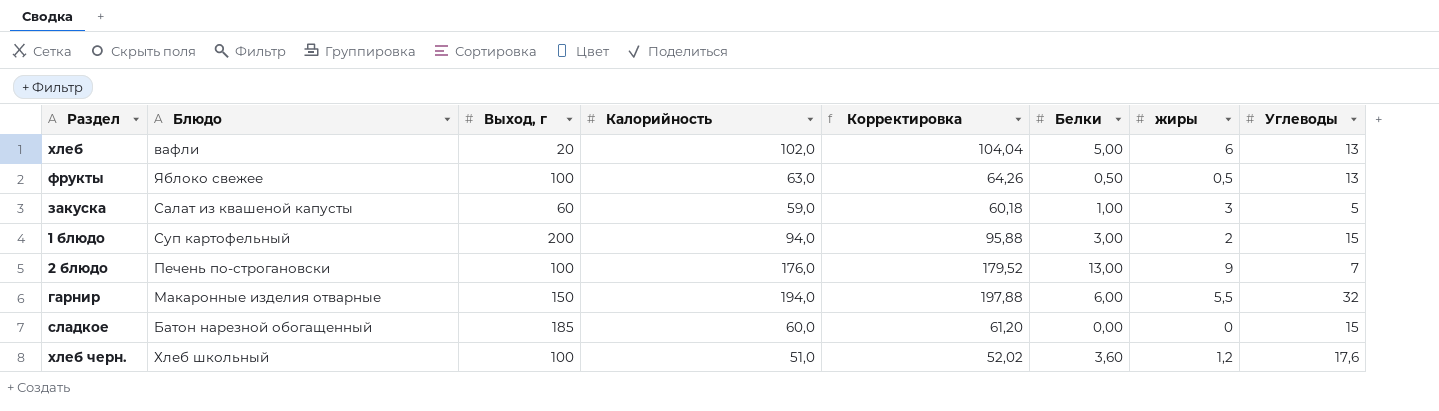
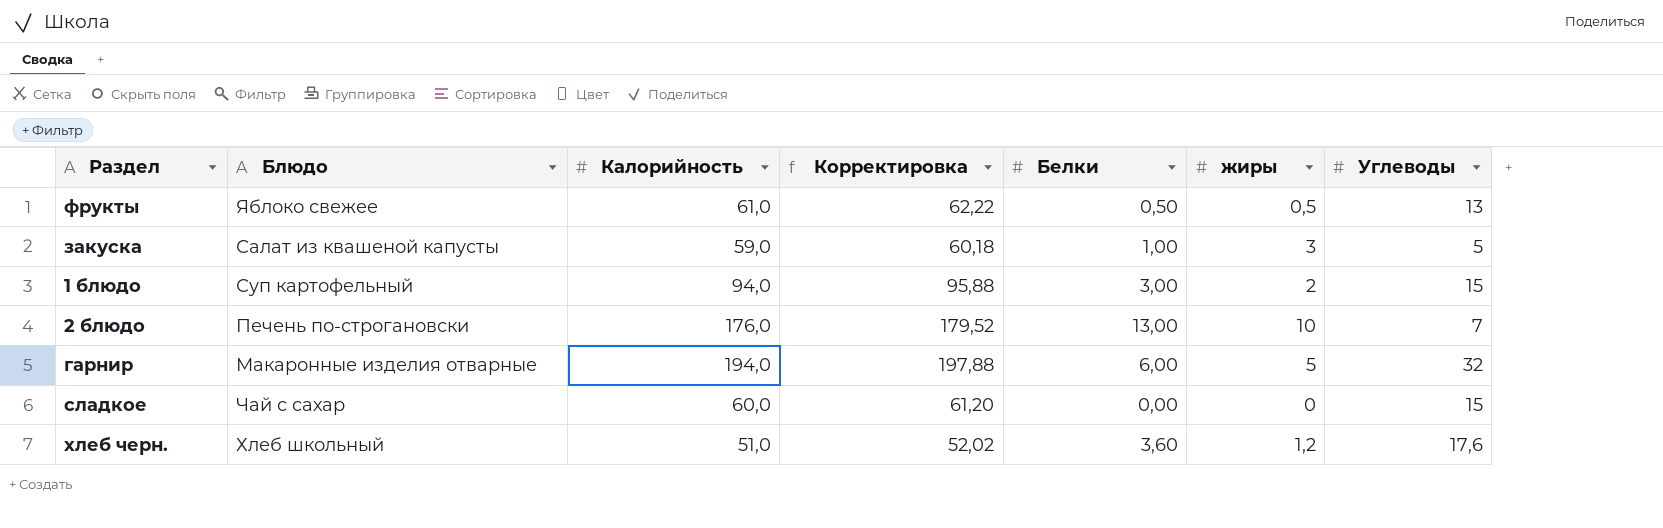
column Выход, г | position: 3 -> none
row хлеб: вафли | 20 | 102,0 | 104,04 | 5,00 | 6 | 13 -> none
фрукты | Калорийность: 63,0 -> 61,0
фрукты | Корректировка: 64,26 -> 62,22
2 блюдо | жиры: 9 -> 10
гарнир | жиры: 5,5 -> 5
сладкое | Блюдо: Батон нарезной обогащенный -> Чай с сахар

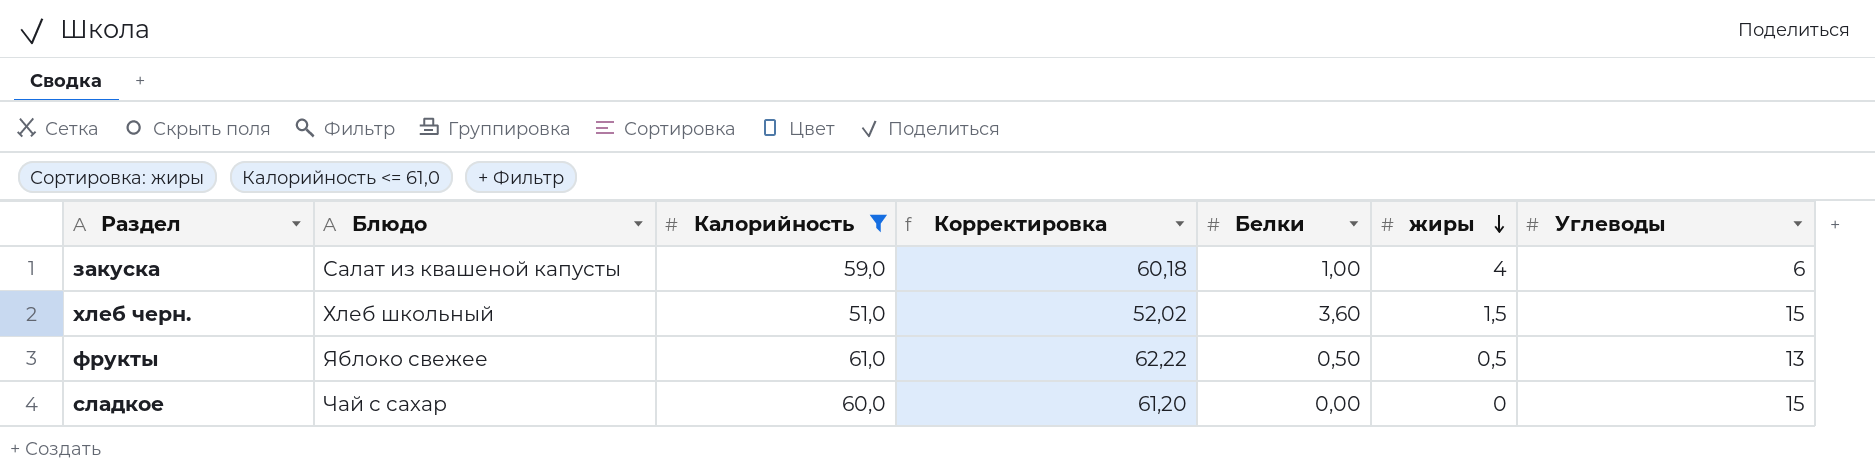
filter: none -> Калорийность <= 61,0
row order: none -> жиры descending
закуска | жиры: 3 -> 4
закуска | Углеводы: 5 -> 6
хлеб черн. | жиры: 1,2 -> 1,5
хлеб черн. | Углеводы: 17,6 -> 15

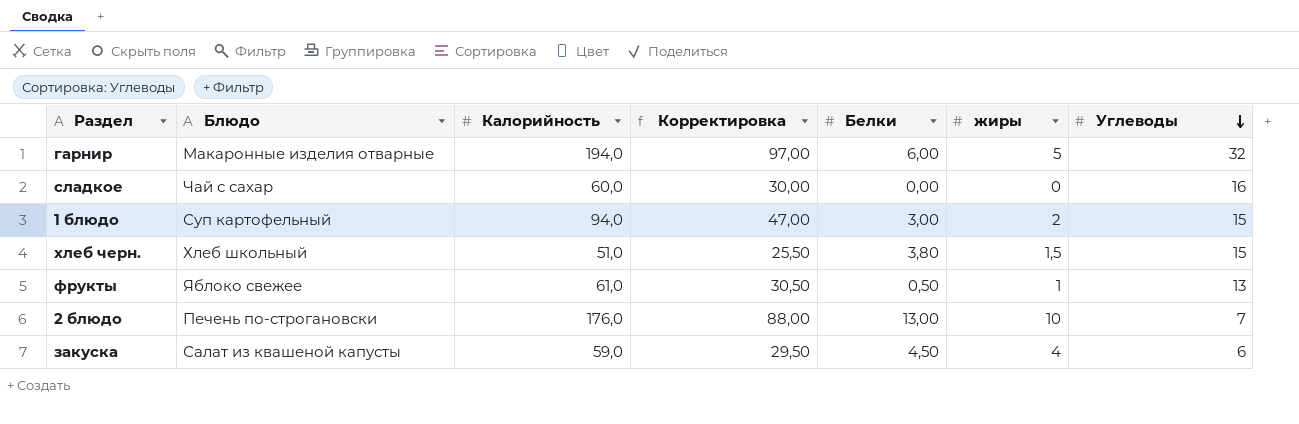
filter: Калорийность <= 61,0 -> none
row order: жиры descending -> Углеводы descending
column Корректировка | formula: [Калорийность] * 1,02 -> [Калорийность] * 0,5
сладкое | Углеводы: 15 -> 16
хлеб черн. | Белки: 3,60 -> 3,80
фрукты | жиры: 0,5 -> 1
закуска | Белки: 1,00 -> 4,50

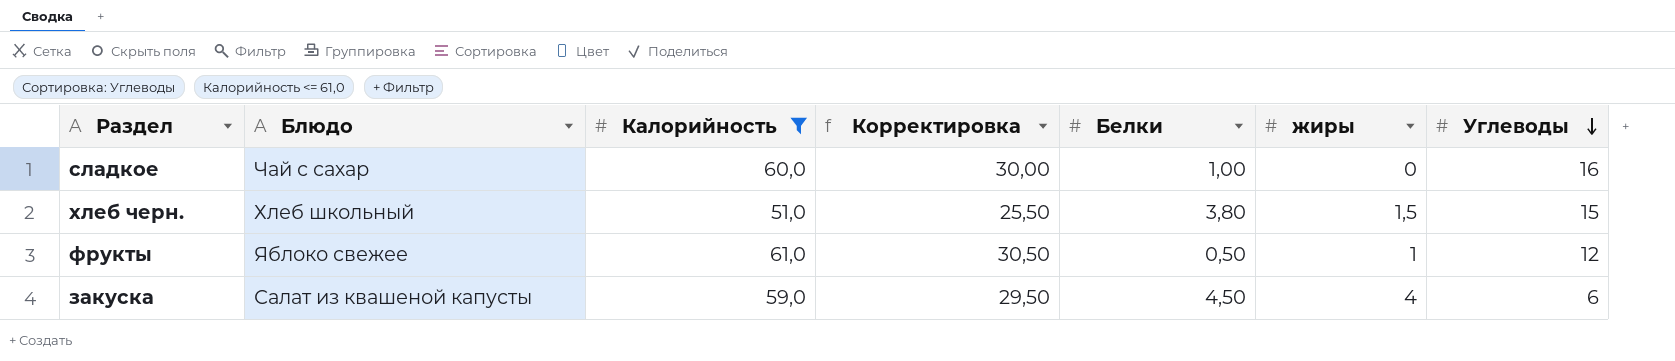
filter: none -> Калорийность <= 61,0
сладкое | Белки: 0,00 -> 1,00
фрукты | Углеводы: 13 -> 12

